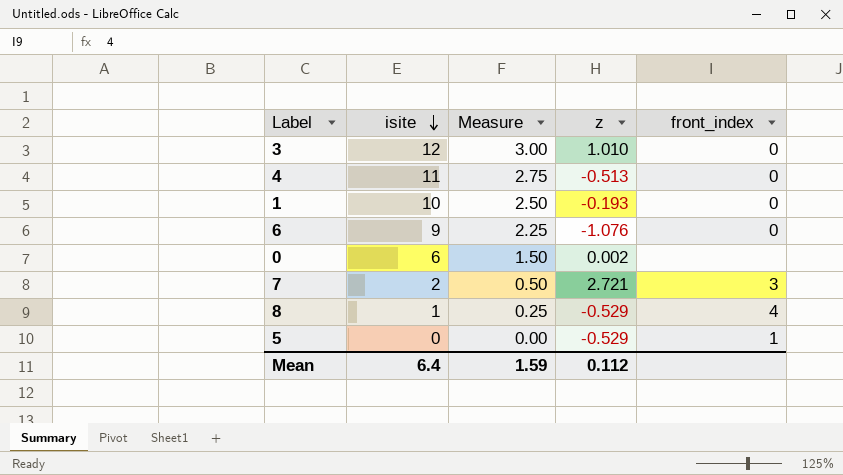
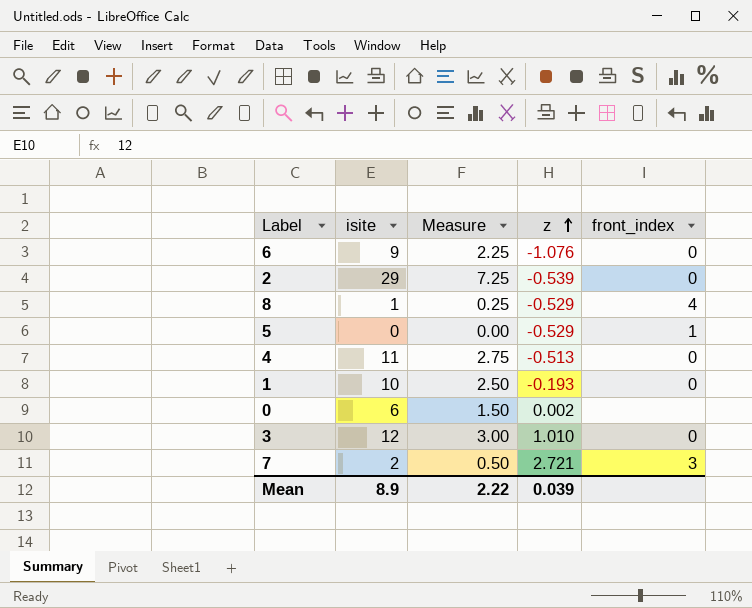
row order: isite descending -> z ascending
row 2: none -> 29 | 7.25 | -0.539 | 0
Mean | isite: 6.4 -> 8.9
Mean | Measure: 1.59 -> 2.22
Mean | z: 0.112 -> 0.039

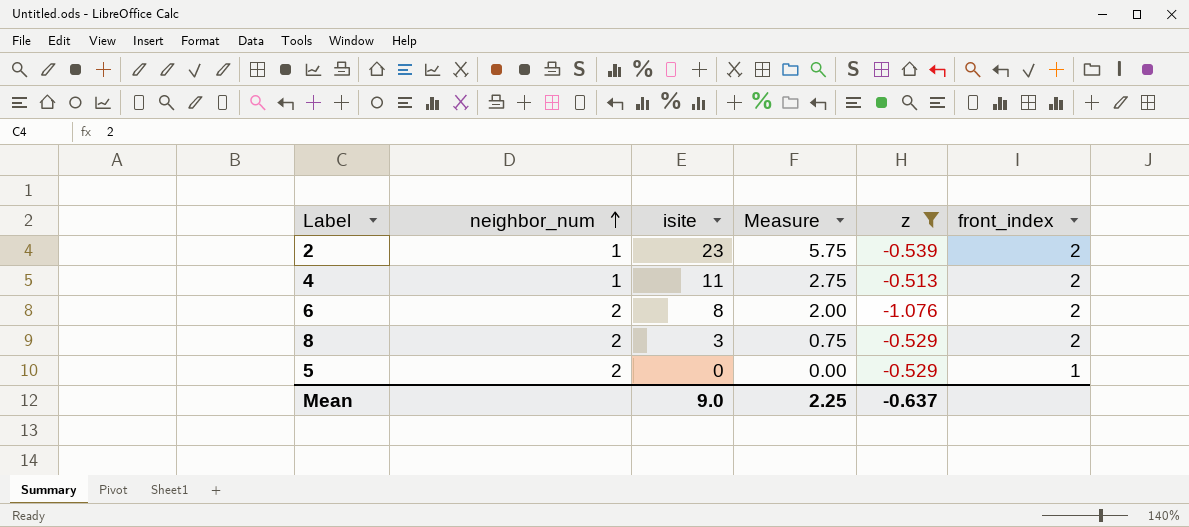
filter: none -> z <= -0.513
row order: z ascending -> neighbor_num ascending
column neighbor_num | position: none -> 2
2 | isite: 29 -> 23
2 | Measure: 7.25 -> 5.75
2 | front_index: 0 -> 2
4 | front_index: 0 -> 2
6 | isite: 9 -> 8
6 | Measure: 2.25 -> 2.00
6 | front_index: 0 -> 2
8 | isite: 1 -> 3
8 | Measure: 0.25 -> 0.75
8 | front_index: 4 -> 2
Mean | isite: 8.9 -> 9.0
Mean | Measure: 2.22 -> 2.25
Mean | z: 0.039 -> -0.637

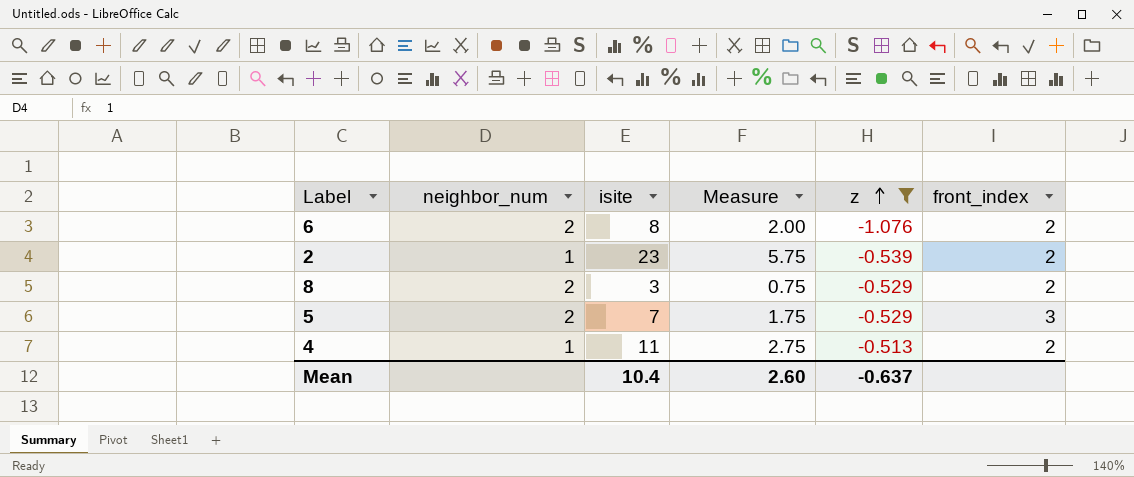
row order: neighbor_num ascending -> z ascending
5 | isite: 0 -> 7
5 | Measure: 0.00 -> 1.75
5 | front_index: 1 -> 3
Mean | isite: 9.0 -> 10.4
Mean | Measure: 2.25 -> 2.60

